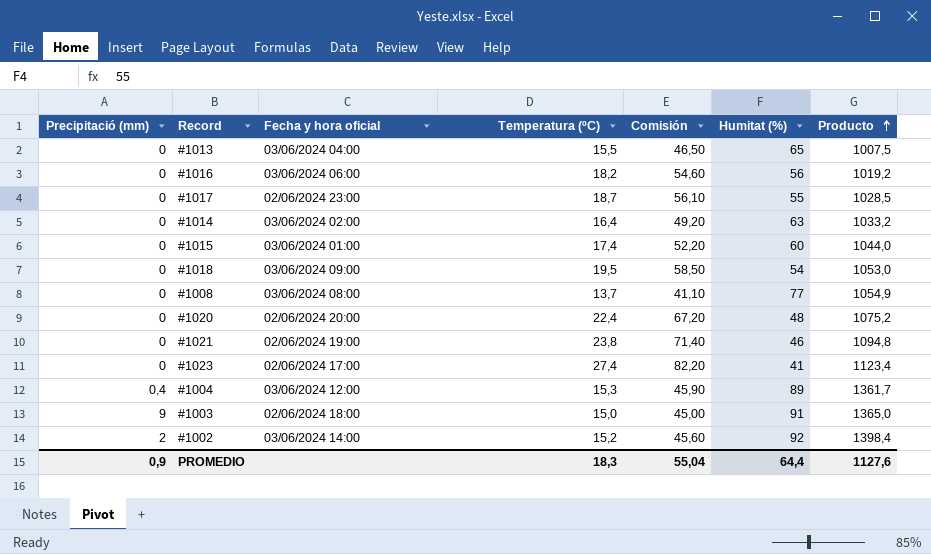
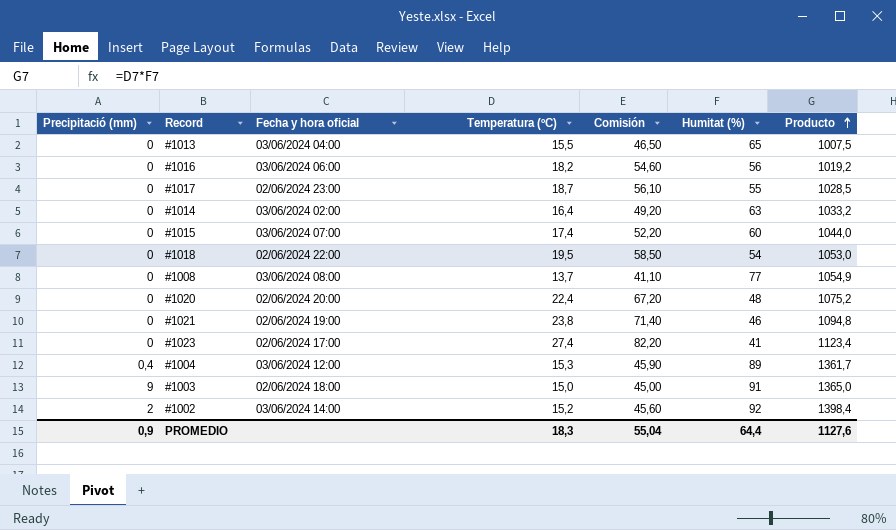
#1015 | Fecha y hora oficial: 03/06/2024 01:00 -> 03/06/2024 07:00
#1018 | Fecha y hora oficial: 03/06/2024 09:00 -> 02/06/2024 22:00

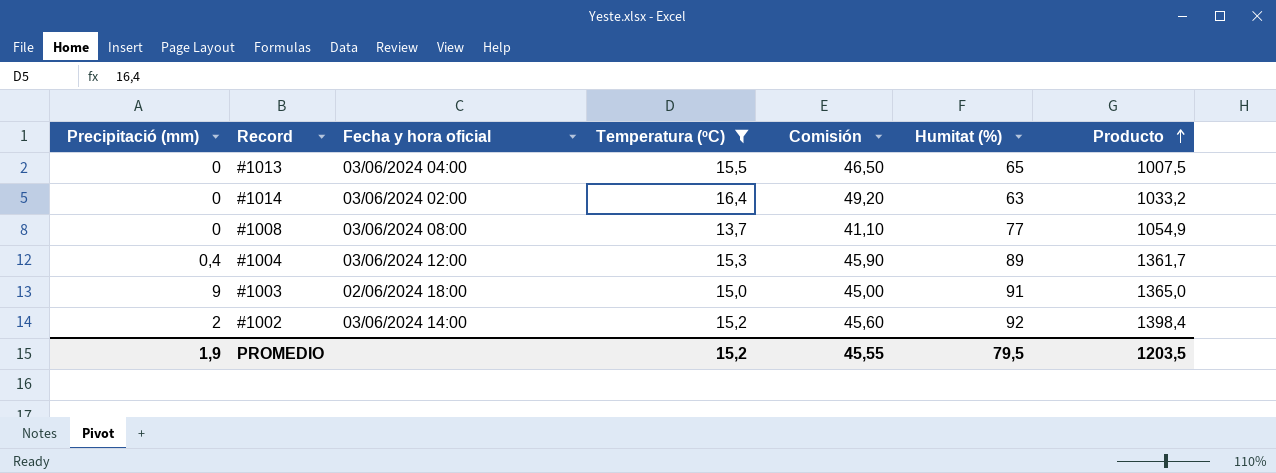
filter: none -> Temperatura (ºC) <= 16,4
PROMEDIO | Precipitació (mm): 0,9 -> 1,9
PROMEDIO | Temperatura (ºC): 18,3 -> 15,2
PROMEDIO | Comisión: 55,04 -> 45,55
PROMEDIO | Humitat (%): 64,4 -> 79,5
PROMEDIO | Producto: 1127,6 -> 1203,5

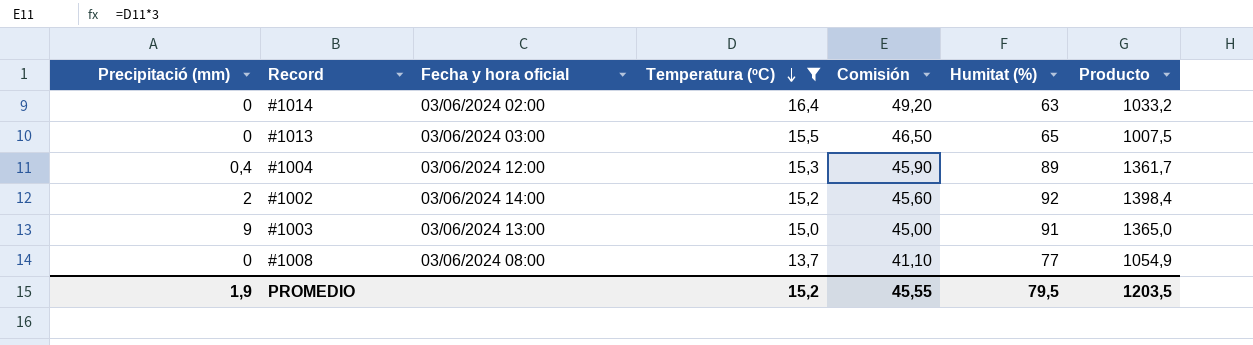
row order: Producto ascending -> Temperatura (ºC) descending
#1013 | Fecha y hora oficial: 03/06/2024 04:00 -> 03/06/2024 03:00
#1003 | Fecha y hora oficial: 02/06/2024 18:00 -> 03/06/2024 13:00

